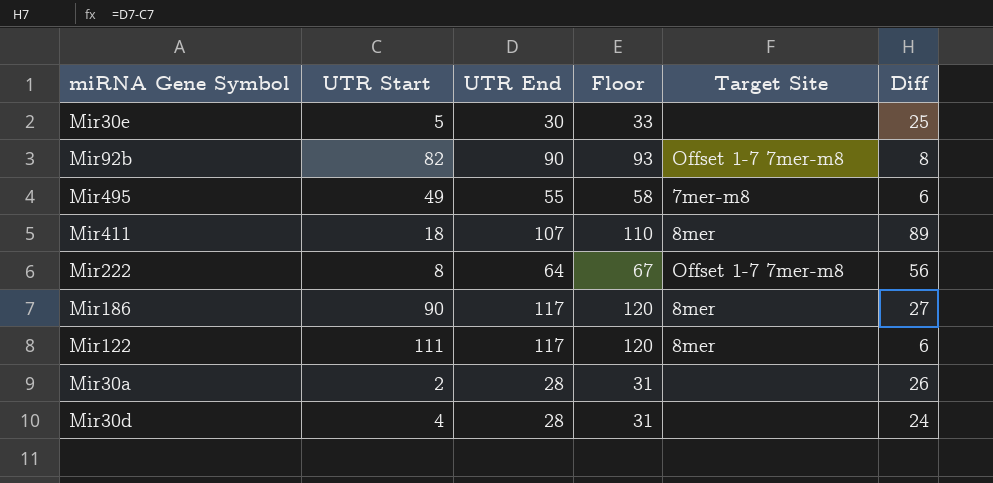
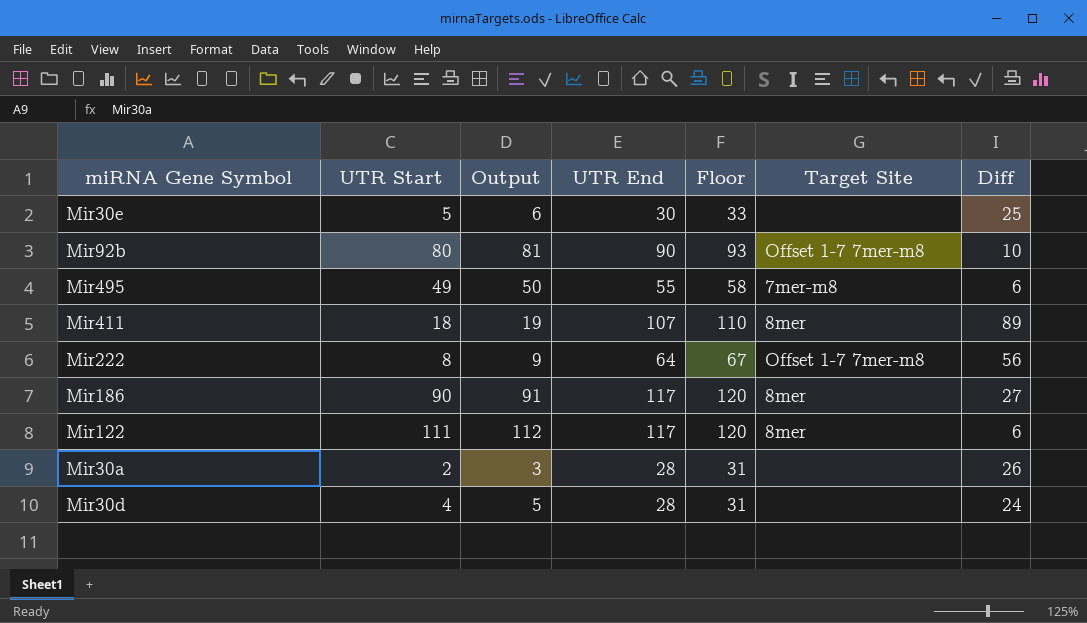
column Output | formula: none -> [UTR Start] + 1
Mir92b | UTR Start: 82 -> 80
Mir92b | Diff: 8 -> 10

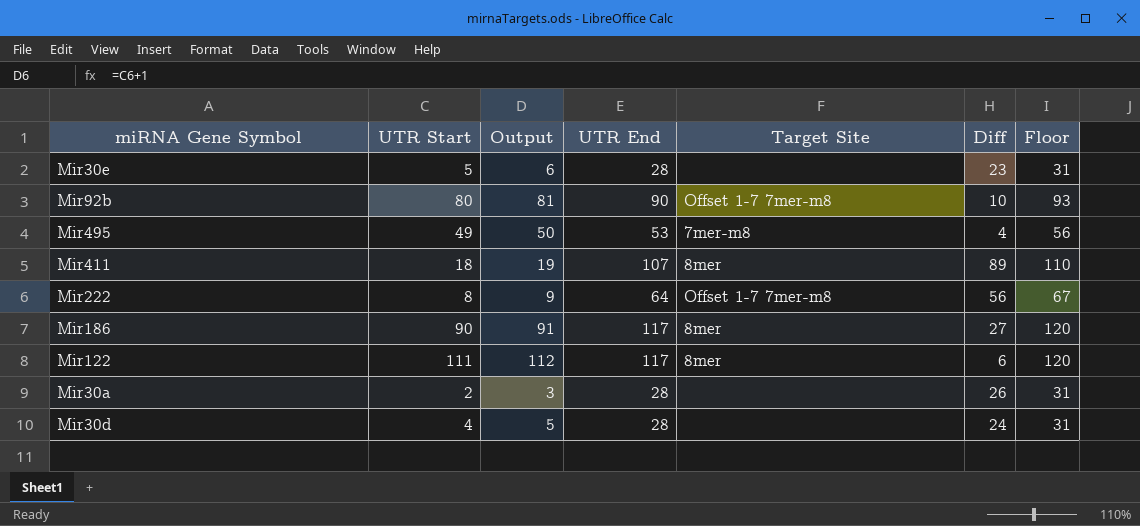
column Floor | position: 5 -> 7
Mir30e | UTR End: 30 -> 28
Mir30e | Diff: 25 -> 23
Mir30e | Floor: 33 -> 31
Mir495 | UTR End: 55 -> 53
Mir495 | Diff: 6 -> 4
Mir495 | Floor: 58 -> 56

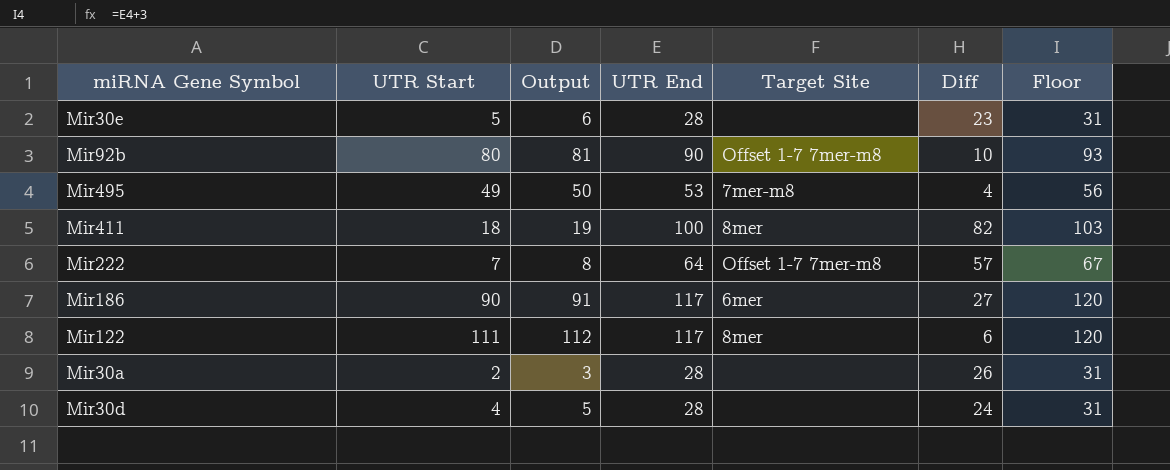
Mir411 | UTR End: 107 -> 100
Mir411 | Diff: 89 -> 82
Mir411 | Floor: 110 -> 103
Mir222 | UTR Start: 8 -> 7
Mir222 | Output: 9 -> 8
Mir222 | Diff: 56 -> 57
Mir186 | Target Site: 8mer -> 6mer

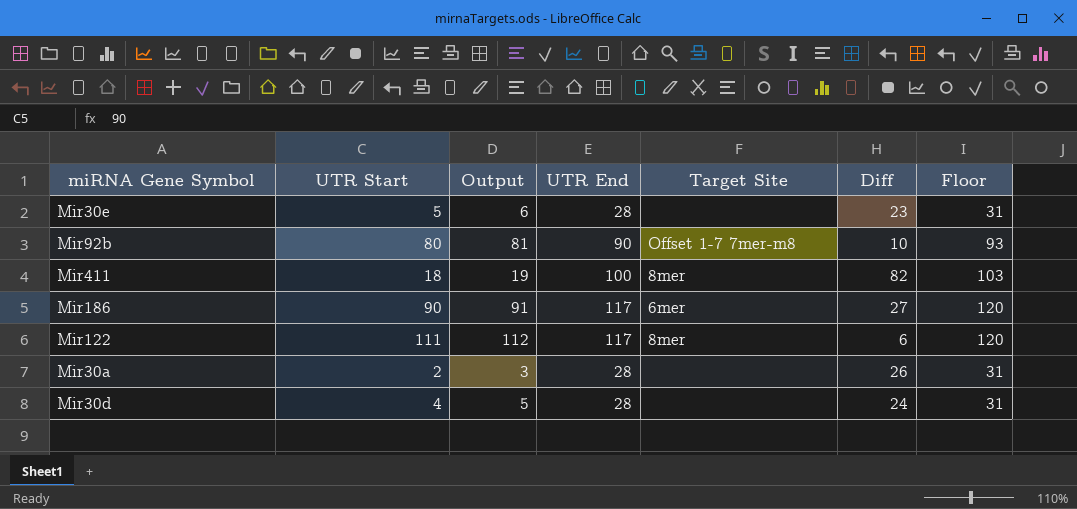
row Mir495: 49 | 50 | 53 | 7mer-m8 | 4 | 56 -> none
row Mir222: 7 | 8 | 64 | Offset 1-7 7mer-m8 | 57 | 67 -> none

